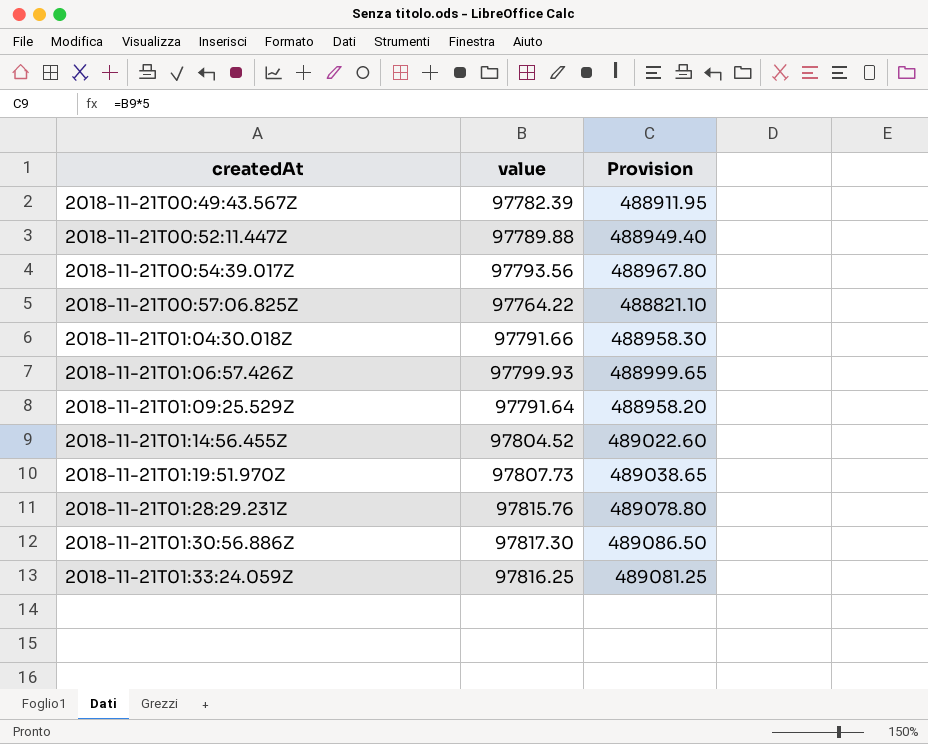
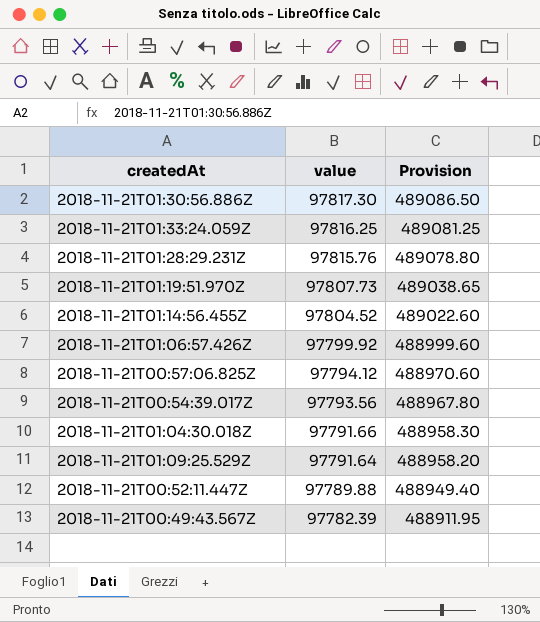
row order: createdAt ascending -> value descending
2018-11-21T01:06:57.426Z | value: 97799.93 -> 97799.92
2018-11-21T01:06:57.426Z | Provision: 488999.65 -> 488999.60
2018-11-21T00:57:06.825Z | value: 97764.22 -> 97794.12
2018-11-21T00:57:06.825Z | Provision: 488821.10 -> 488970.60

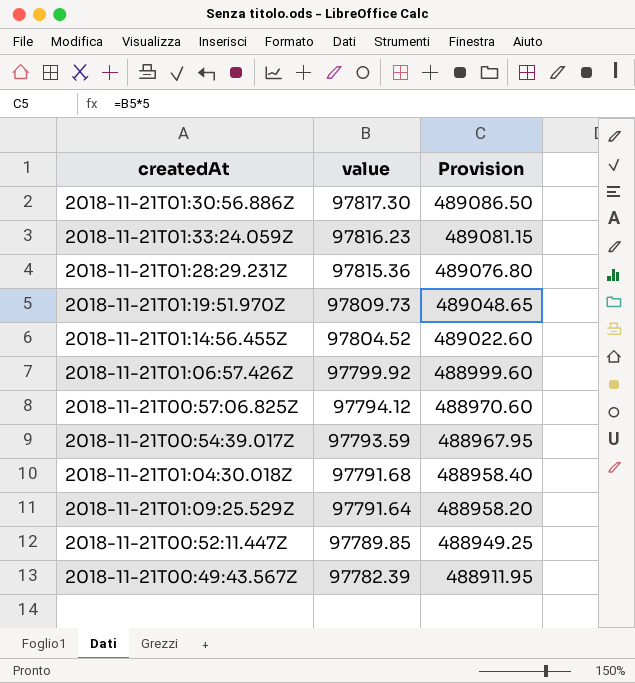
2018-11-21T01:33:24.059Z | value: 97816.25 -> 97816.23
2018-11-21T01:33:24.059Z | Provision: 489081.25 -> 489081.15
2018-11-21T01:28:29.231Z | value: 97815.76 -> 97815.36
2018-11-21T01:28:29.231Z | Provision: 489078.80 -> 489076.80
2018-11-21T01:19:51.970Z | value: 97807.73 -> 97809.73
2018-11-21T01:19:51.970Z | Provision: 489038.65 -> 489048.65
2018-11-21T00:54:39.017Z | value: 97793.56 -> 97793.59
2018-11-21T00:54:39.017Z | Provision: 488967.80 -> 488967.95
2018-11-21T01:04:30.018Z | value: 97791.66 -> 97791.68
2018-11-21T01:04:30.018Z | Provision: 488958.30 -> 488958.40
2018-11-21T00:52:11.447Z | value: 97789.88 -> 97789.85
2018-11-21T00:52:11.447Z | Provision: 488949.40 -> 488949.25

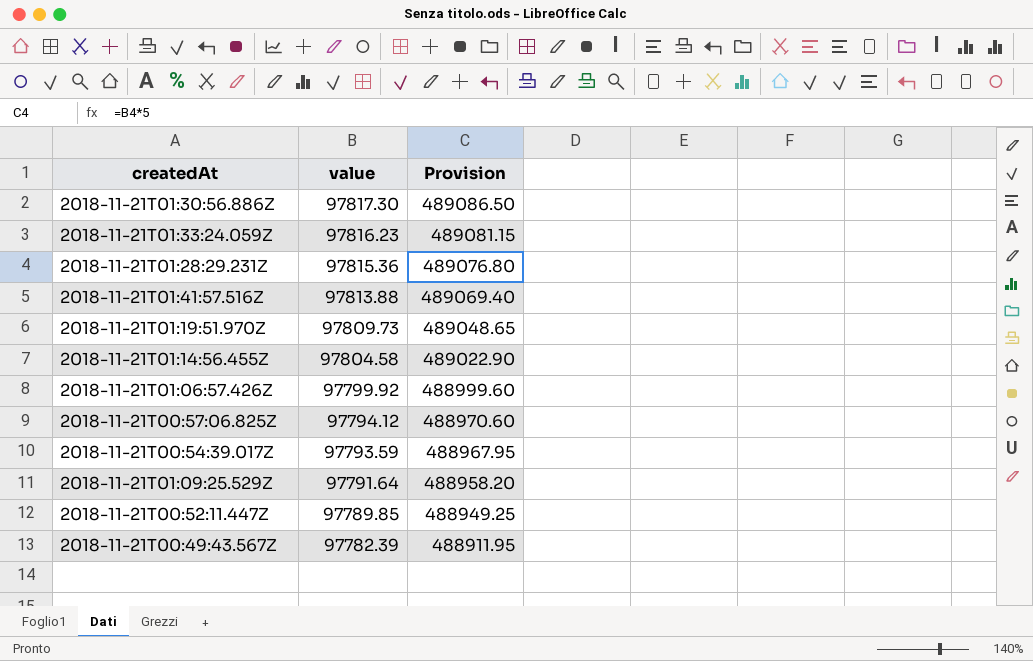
row 2018-11-21T01:04:30.018Z: 97791.68 | 488958.40 -> none
row 2018-11-21T01:41:57.516Z: none -> 97813.88 | 489069.40
2018-11-21T01:14:56.455Z | value: 97804.52 -> 97804.58
2018-11-21T01:14:56.455Z | Provision: 489022.60 -> 489022.90

